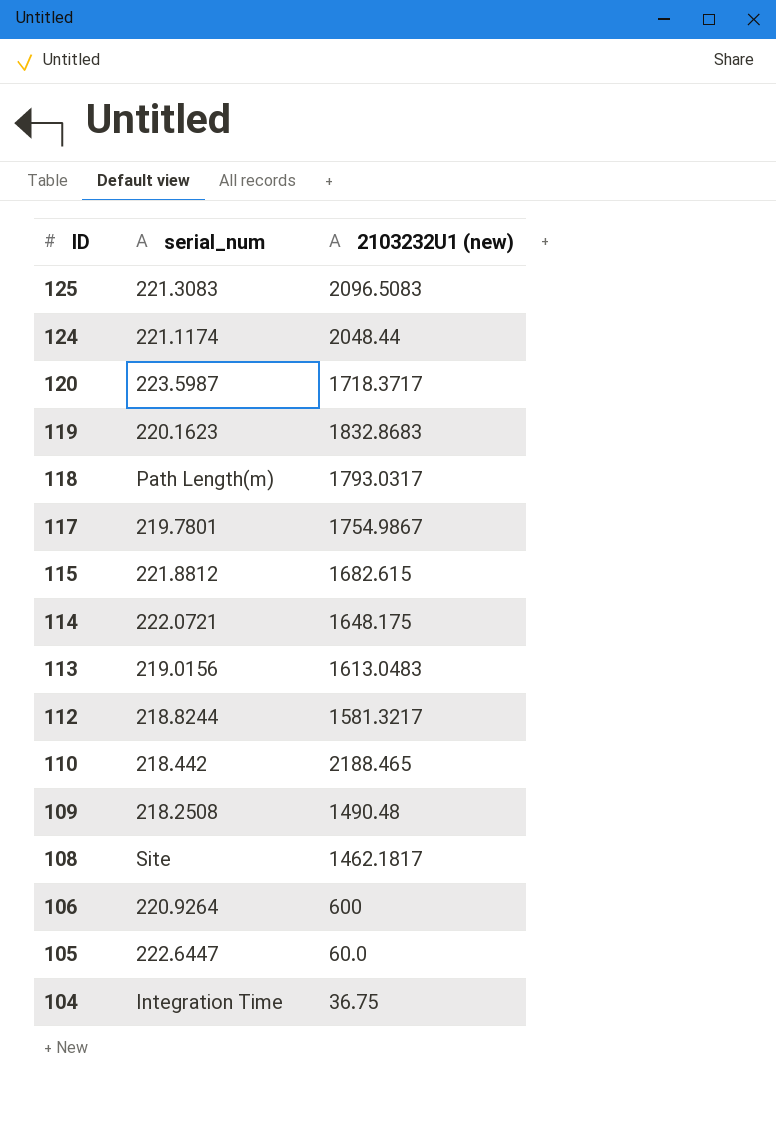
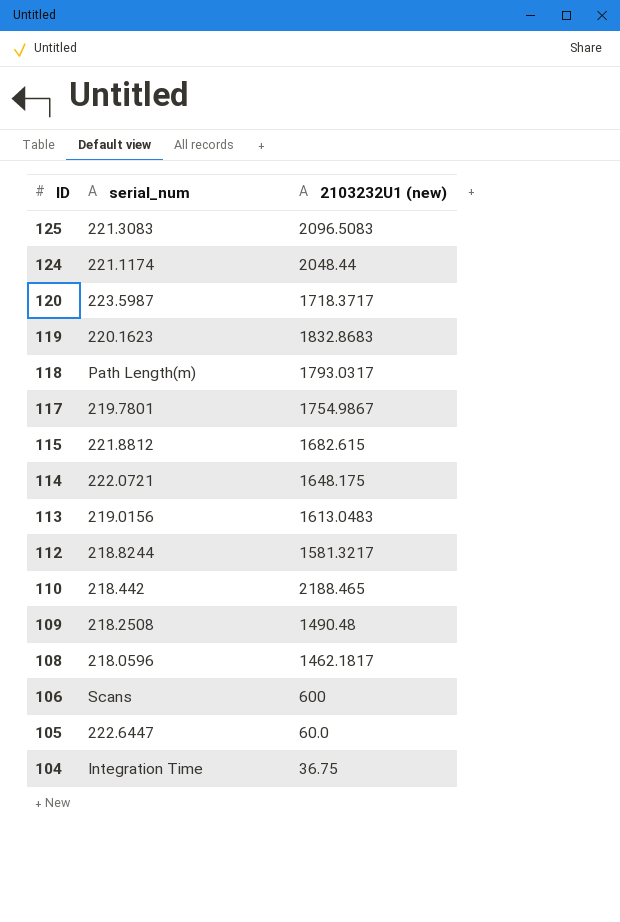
108 | serial_num: Site -> 218.0596
106 | serial_num: 220.9264 -> Scans

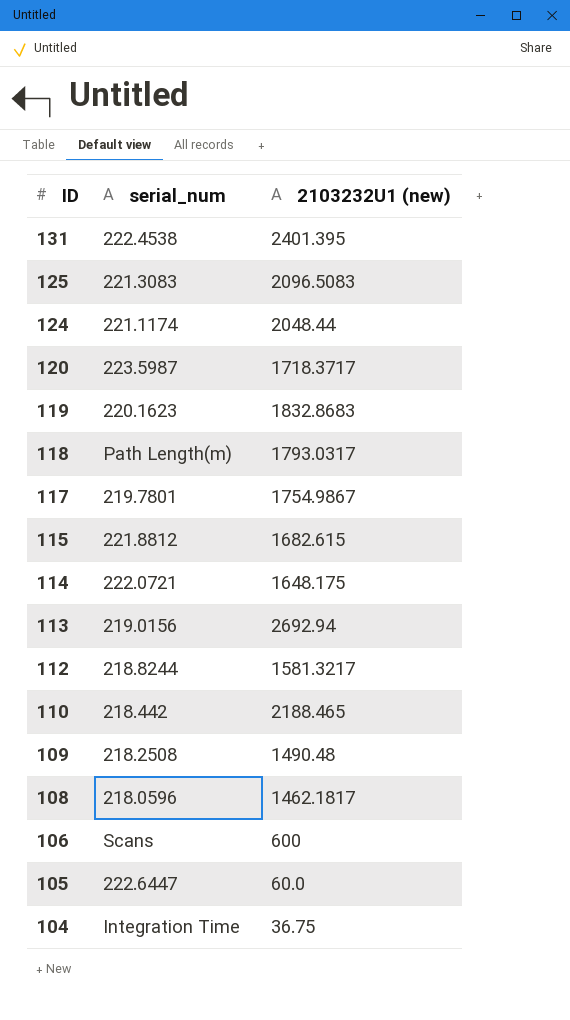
row 131: none -> 222.4538 | 2401.395
113 | 2103232U1 (new): 1613.0483 -> 2692.94

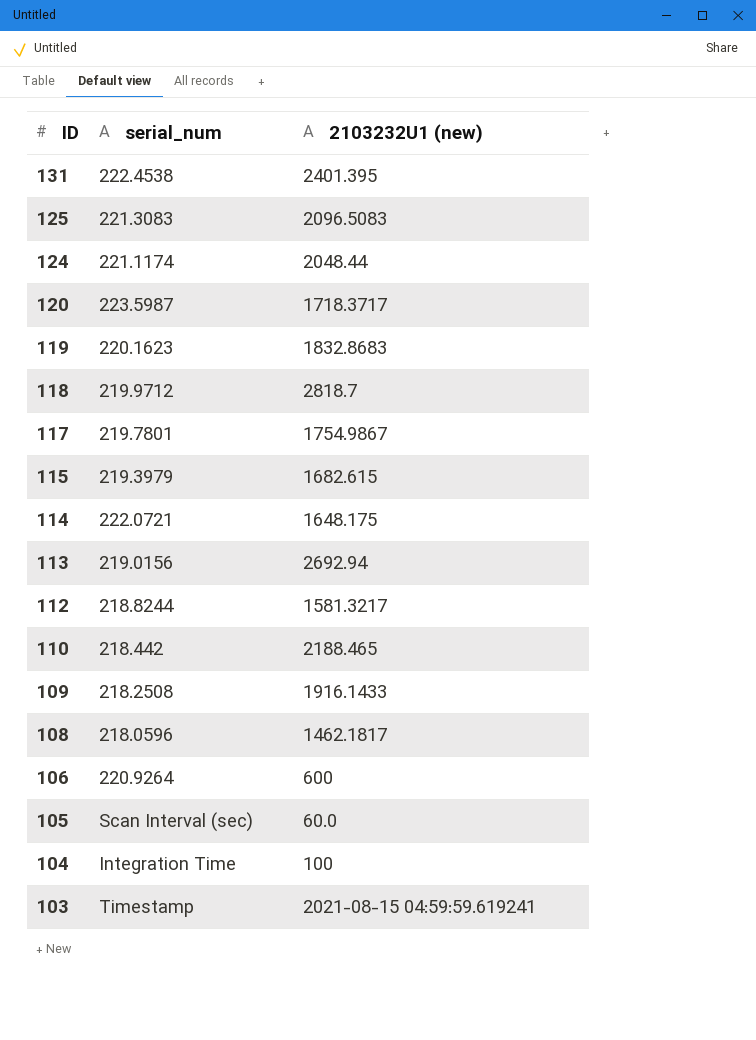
118 | serial_num: Path Length(m) -> 219.9712
118 | 2103232U1 (new): 1793.0317 -> 2818.7
115 | serial_num: 221.8812 -> 219.3979
109 | 2103232U1 (new): 1490.48 -> 1916.1433
106 | serial_num: Scans -> 220.9264
105 | serial_num: 222.6447 -> Scan Interval (sec)
104 | 2103232U1 (new): 36.75 -> 100
row 103: none -> Timestamp | 2021-08-15 04:59:59.619241

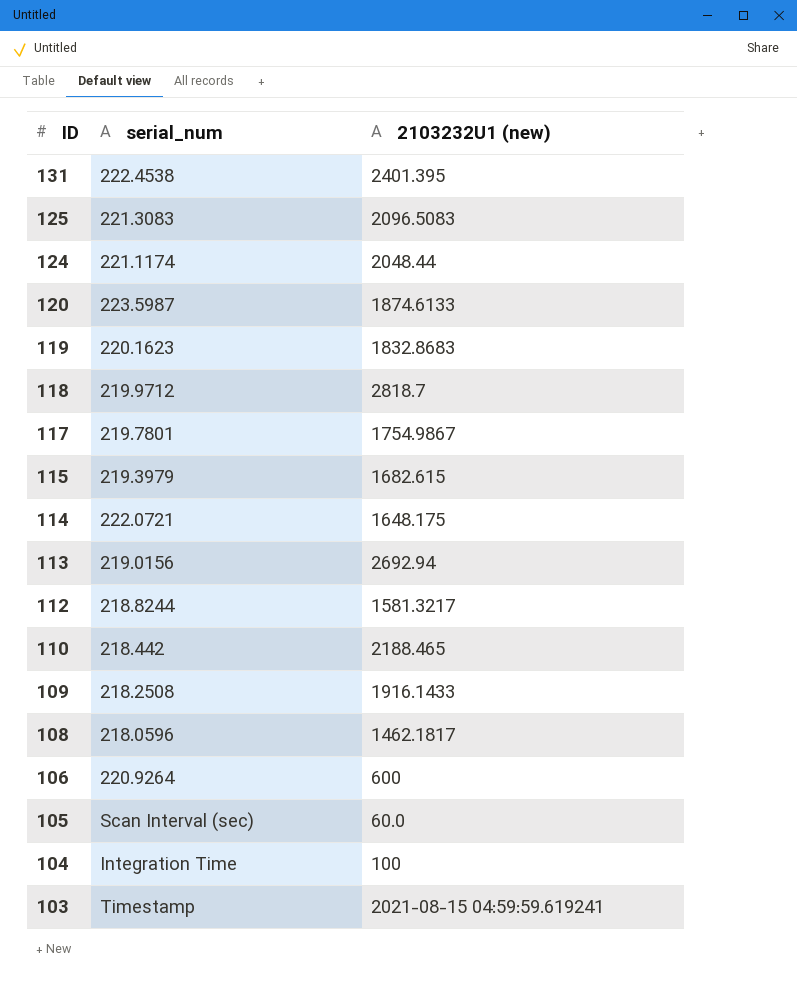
120 | 2103232U1 (new): 1718.3717 -> 1874.6133

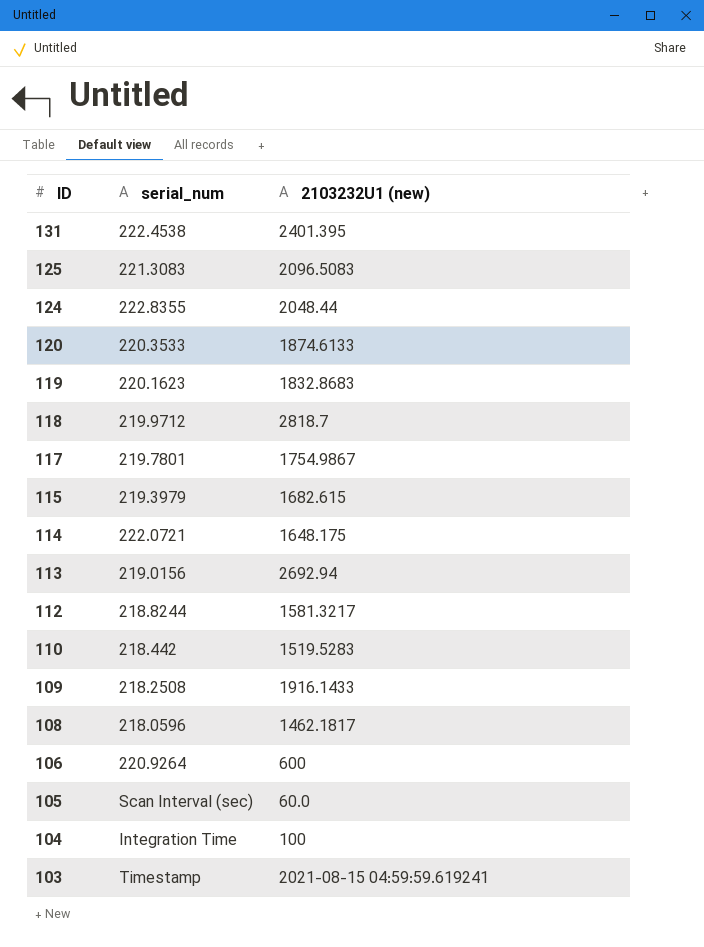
124 | serial_num: 221.1174 -> 222.8355
120 | serial_num: 223.5987 -> 220.3533
110 | 2103232U1 (new): 2188.465 -> 1519.5283

